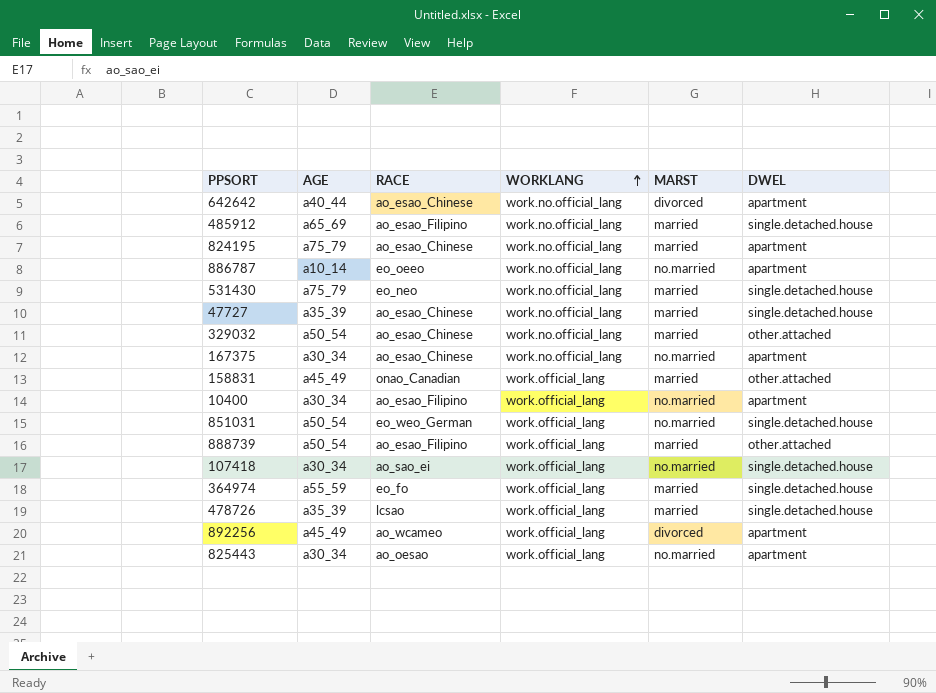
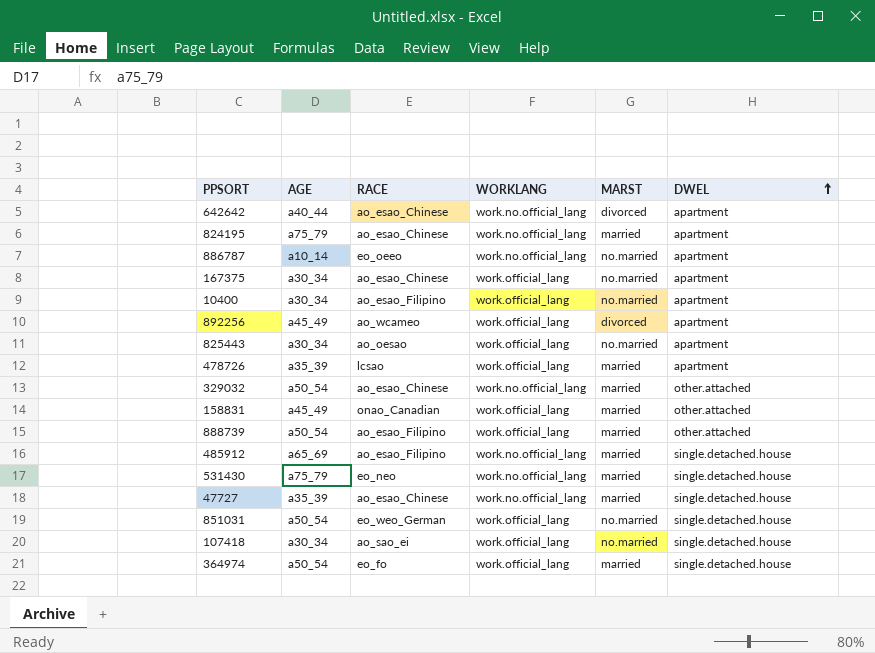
row order: WORKLANG ascending -> DWEL ascending
167375 | WORKLANG: work.no.official_lang -> work.official_lang
478726 | DWEL: single.detached.house -> apartment
364974 | AGE: a55_59 -> a50_54

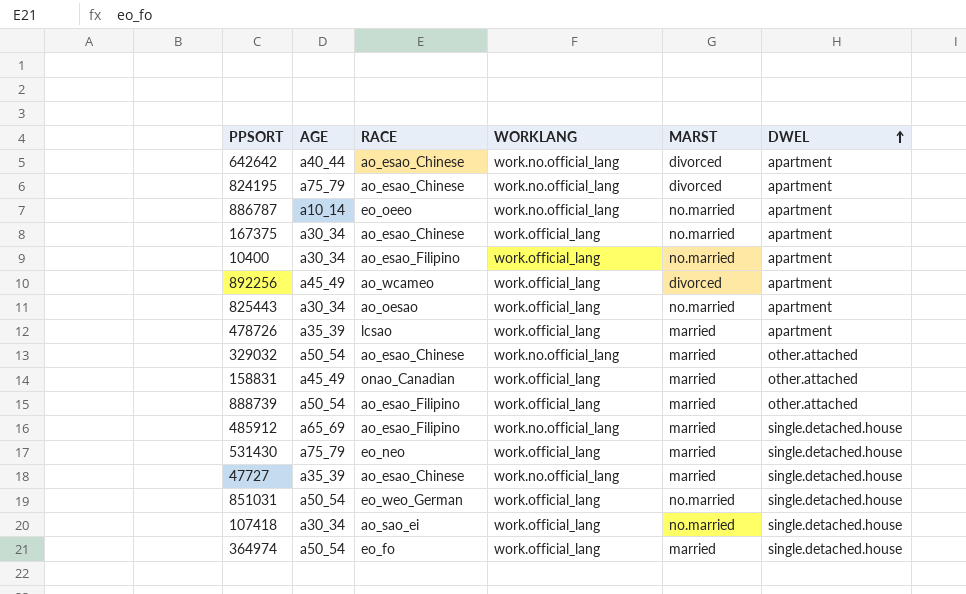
824195 | MARST: married -> divorced
531430 | WORKLANG: work.no.official_lang -> work.official_lang

